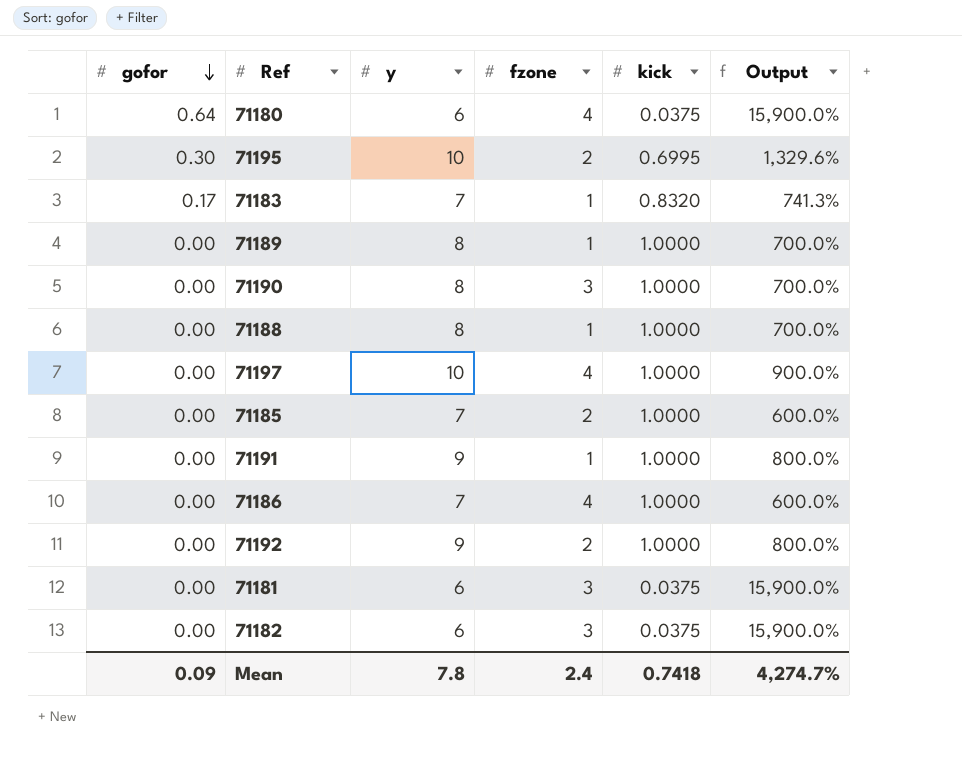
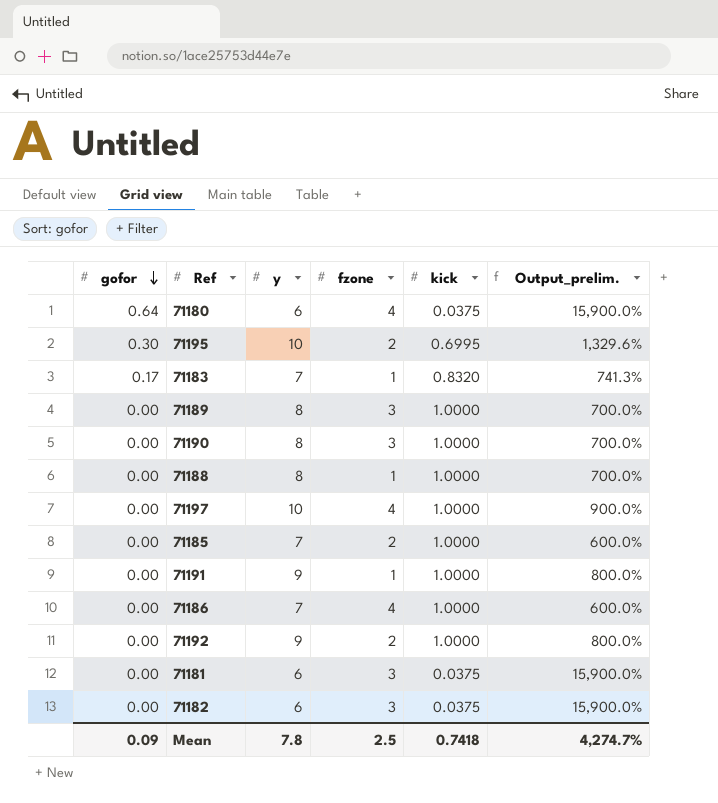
column name: Output -> Output_prelim.
71189 | fzone: 1 -> 3
Mean | fzone: 2.4 -> 2.5

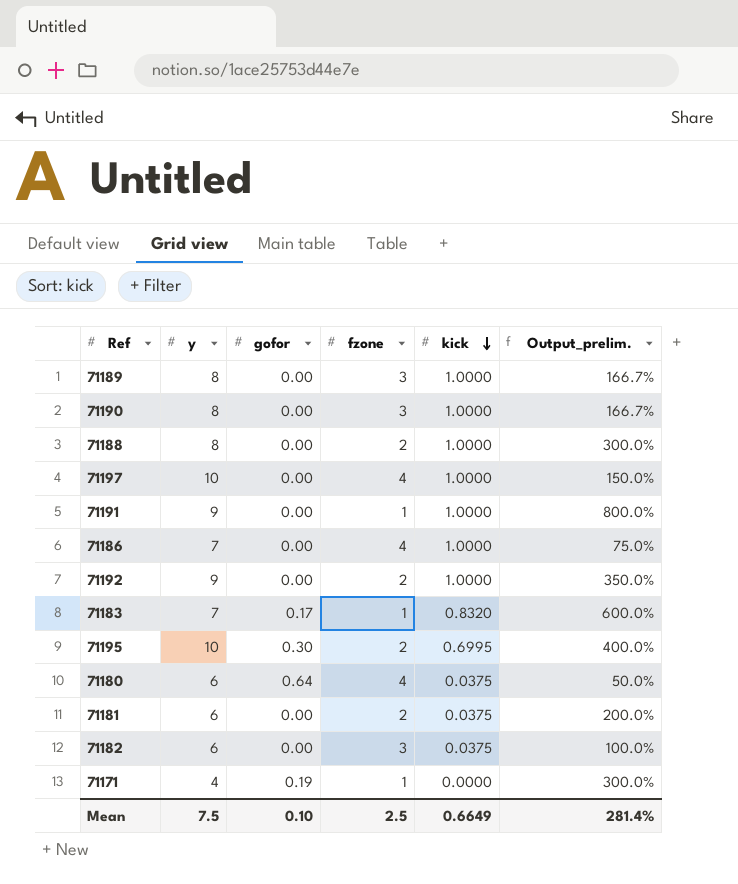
row order: gofor descending -> kick descending
column gofor | position: 1 -> 3
column Output_prelim. | formula: ([y] - [kick]) / [kick] -> ([y] - [fzone]) / [fzone]
row 71185: 0.00 | 7 | 2 | 1.0000 | 600.0% -> none
71188 | fzone: 1 -> 2
71181 | fzone: 3 -> 2
row 71171: none -> 4 | 0.19 | 1 | 0.0000 | 300.0%
Mean | y: 7.8 -> 7.5
Mean | gofor: 0.09 -> 0.10
Mean | kick: 0.7418 -> 0.6649
Mean | Output_prelim.: 4,274.7% -> 281.4%

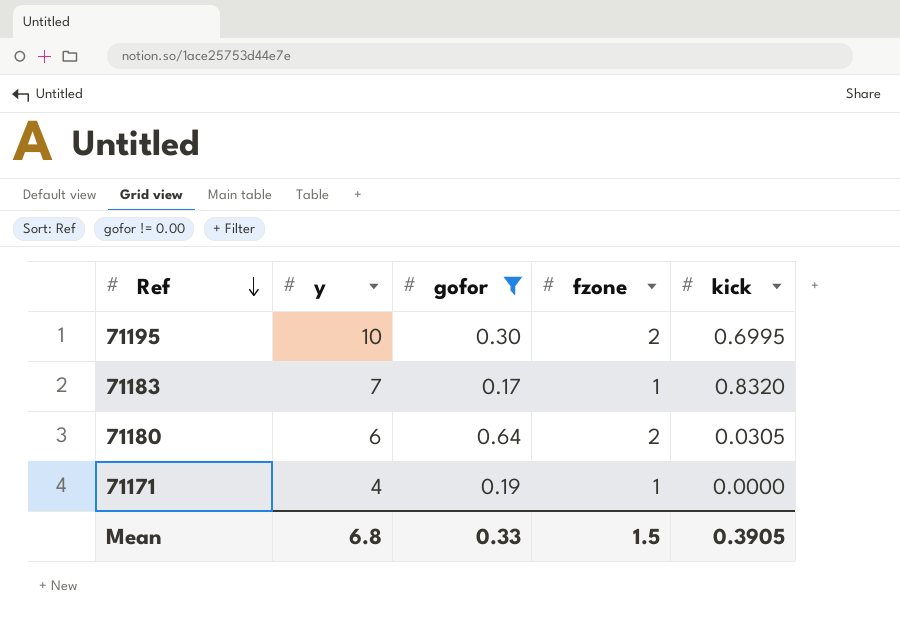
filter: none -> gofor != 0.00
row order: kick descending -> Ref descending
column Output_prelim. | formula: ([y] - [fzone]) / [fzone] -> none
71180 | fzone: 4 -> 2
71180 | kick: 0.0375 -> 0.0305
Mean | y: 7.5 -> 6.8
Mean | gofor: 0.10 -> 0.33
Mean | fzone: 2.5 -> 1.5
Mean | kick: 0.6649 -> 0.3905

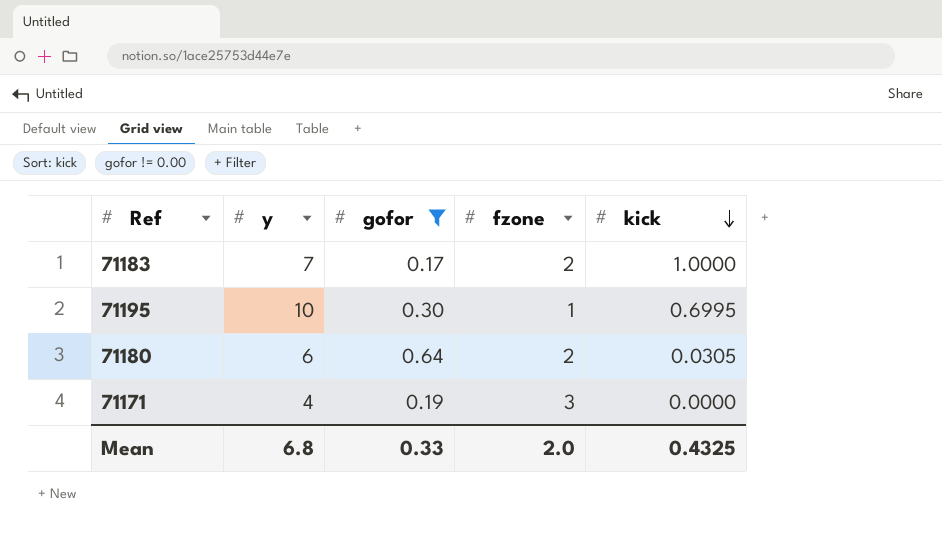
row order: Ref descending -> kick descending
71183 | fzone: 1 -> 2
71183 | kick: 0.8320 -> 1.0000
71195 | fzone: 2 -> 1
71171 | fzone: 1 -> 3
Mean | fzone: 1.5 -> 2.0
Mean | kick: 0.3905 -> 0.4325

